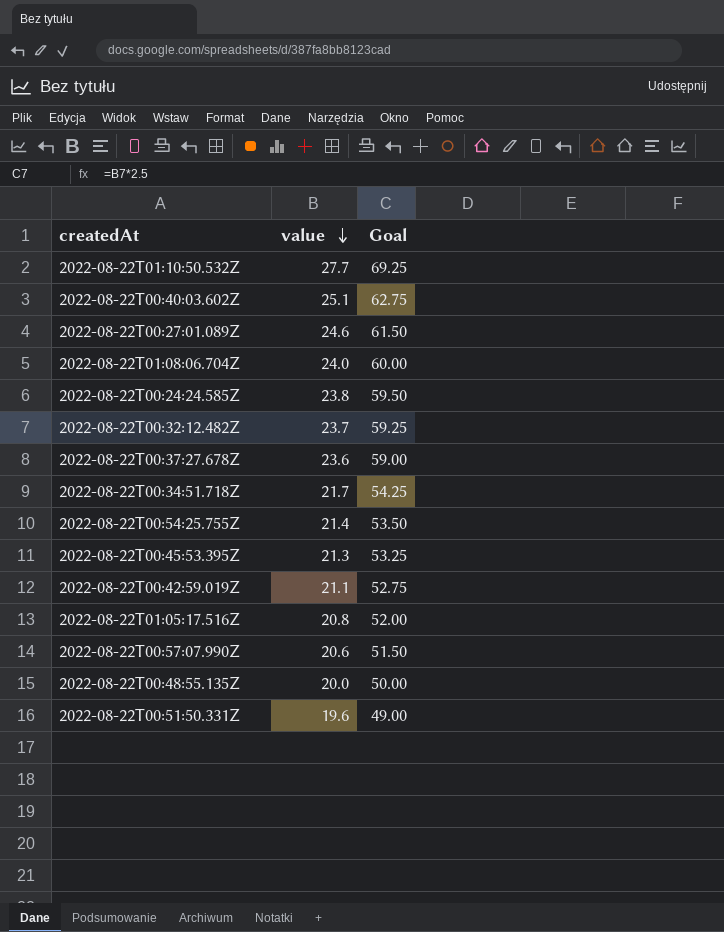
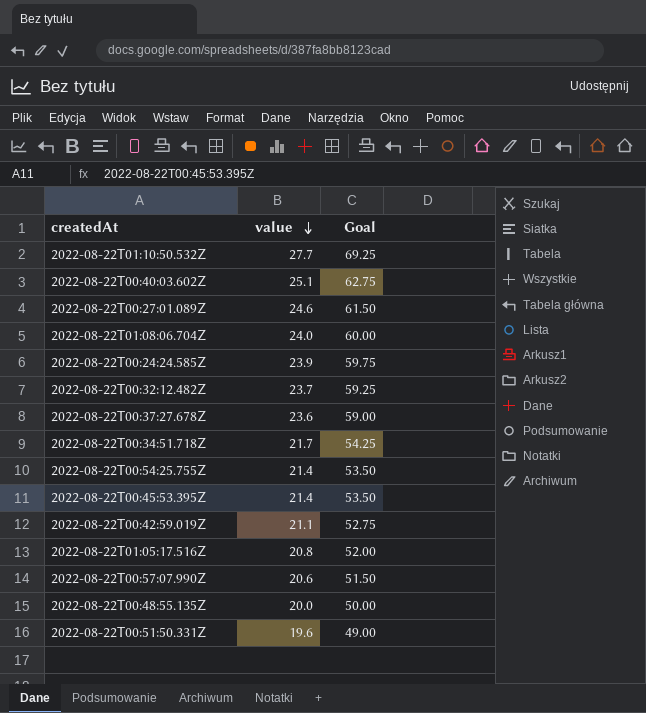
2022-08-22T00:24:24.585Z | value: 23.8 -> 23.9
2022-08-22T00:24:24.585Z | Goal: 59.50 -> 59.75
2022-08-22T00:45:53.395Z | value: 21.3 -> 21.4
2022-08-22T00:45:53.395Z | Goal: 53.25 -> 53.50

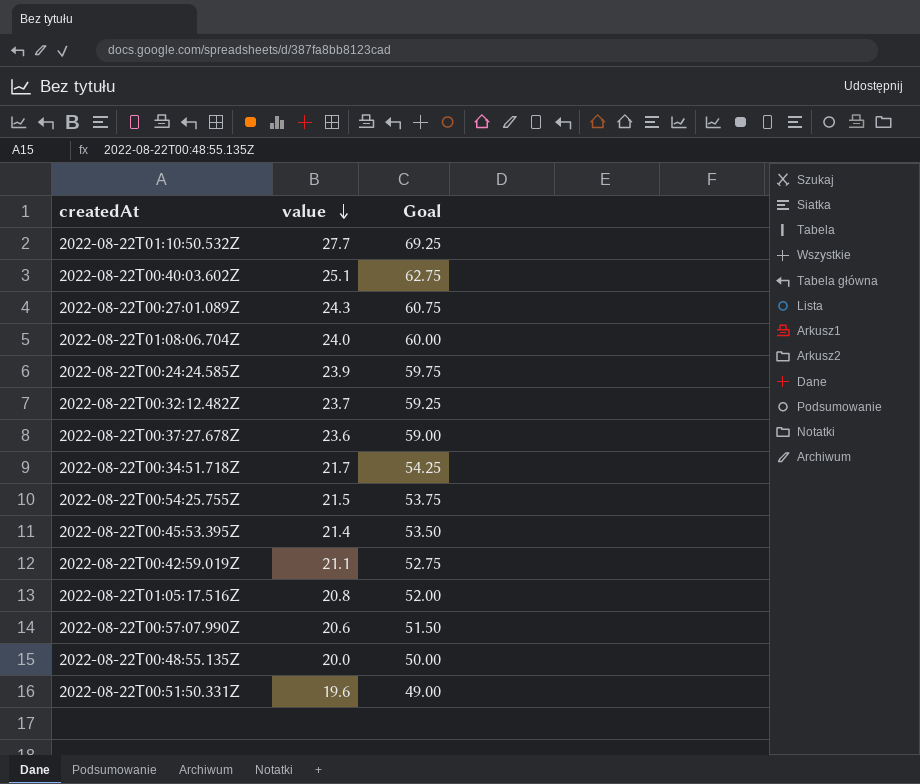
2022-08-22T00:27:01.089Z | value: 24.6 -> 24.3
2022-08-22T00:27:01.089Z | Goal: 61.50 -> 60.75
2022-08-22T00:54:25.755Z | value: 21.4 -> 21.5
2022-08-22T00:54:25.755Z | Goal: 53.50 -> 53.75

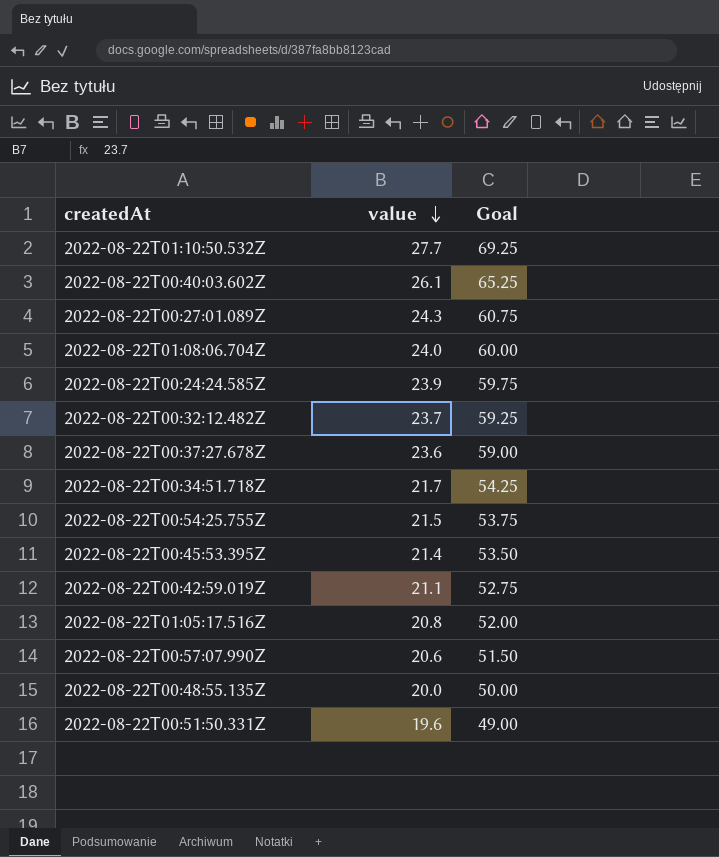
2022-08-22T00:40:03.602Z | value: 25.1 -> 26.1
2022-08-22T00:40:03.602Z | Goal: 62.75 -> 65.25

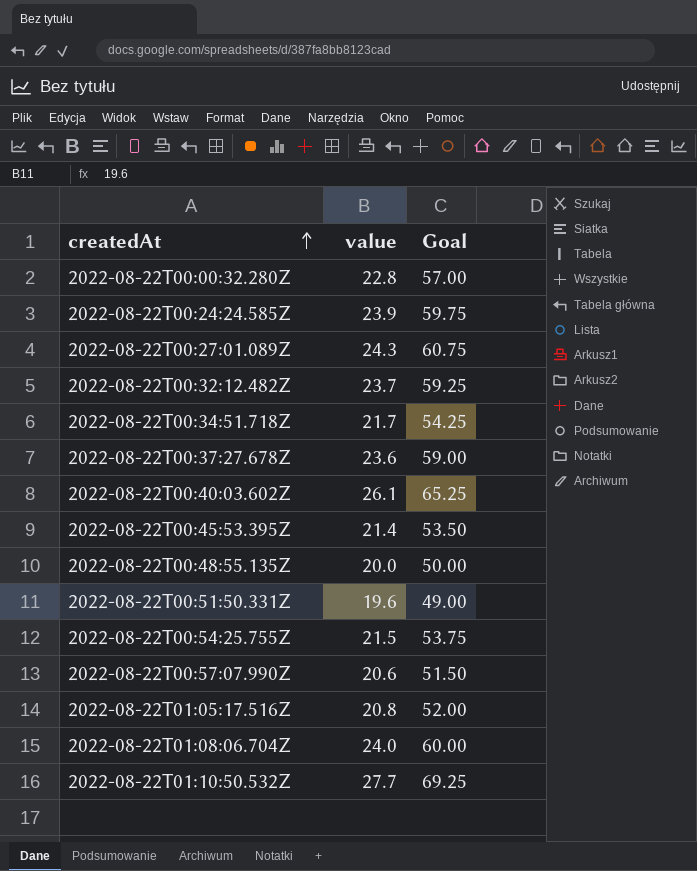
row order: value descending -> createdAt ascending
row 2022-08-22T00:42:59.019Z: 21.1 | 52.75 -> none
row 2022-08-22T00:00:32.280Z: none -> 22.8 | 57.00

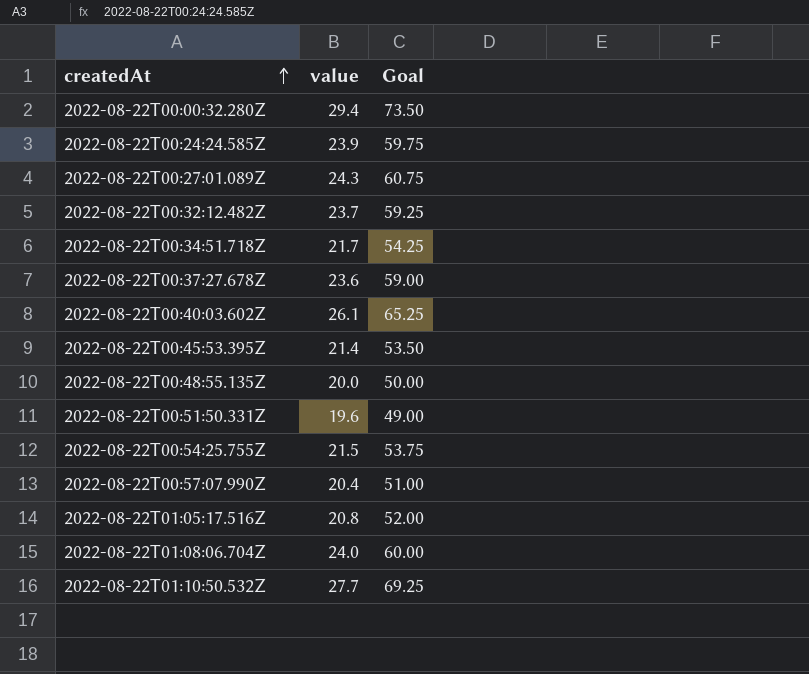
2022-08-22T00:00:32.280Z | value: 22.8 -> 29.4
2022-08-22T00:00:32.280Z | Goal: 57.00 -> 73.50
2022-08-22T00:57:07.990Z | value: 20.6 -> 20.4
2022-08-22T00:57:07.990Z | Goal: 51.50 -> 51.00

